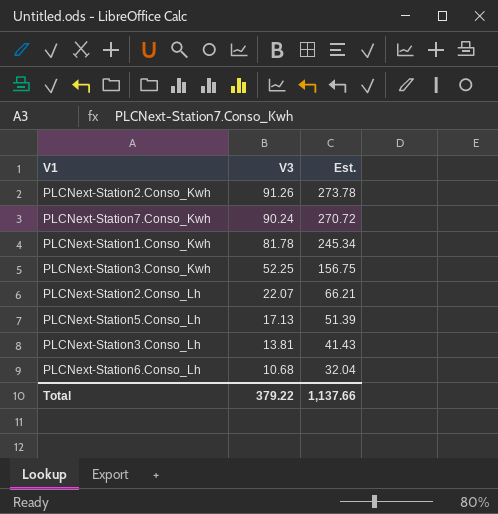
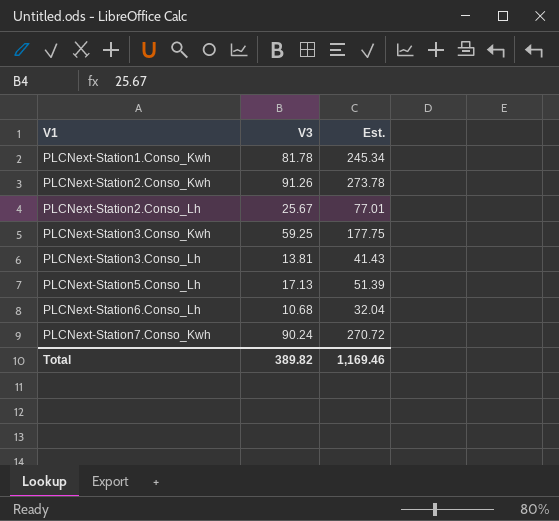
row order: V3 descending -> V1 ascending
PLCNext-Station2.Conso_Lh | V3: 22.07 -> 25.67
PLCNext-Station2.Conso_Lh | Est.: 66.21 -> 77.01
PLCNext-Station3.Conso_Kwh | V3: 52.25 -> 59.25
PLCNext-Station3.Conso_Kwh | Est.: 156.75 -> 177.75
Total | V3: 379.22 -> 389.82
Total | Est.: 1,137.66 -> 1,169.46

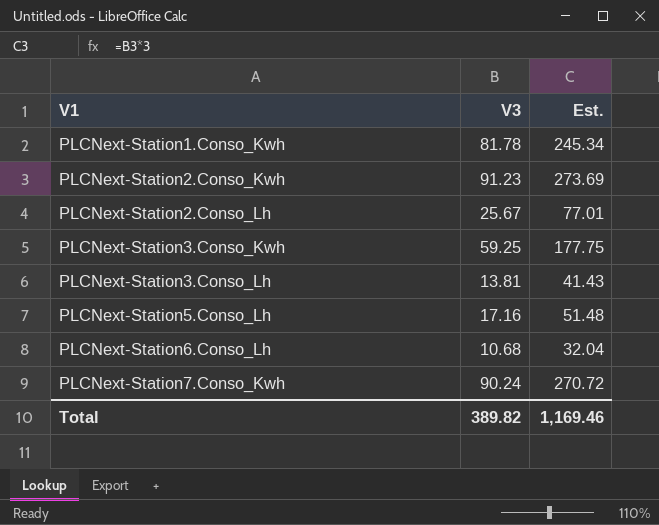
PLCNext-Station2.Conso_Kwh | V3: 91.26 -> 91.23
PLCNext-Station2.Conso_Kwh | Est.: 273.78 -> 273.69
PLCNext-Station5.Conso_Lh | V3: 17.13 -> 17.16
PLCNext-Station5.Conso_Lh | Est.: 51.39 -> 51.48

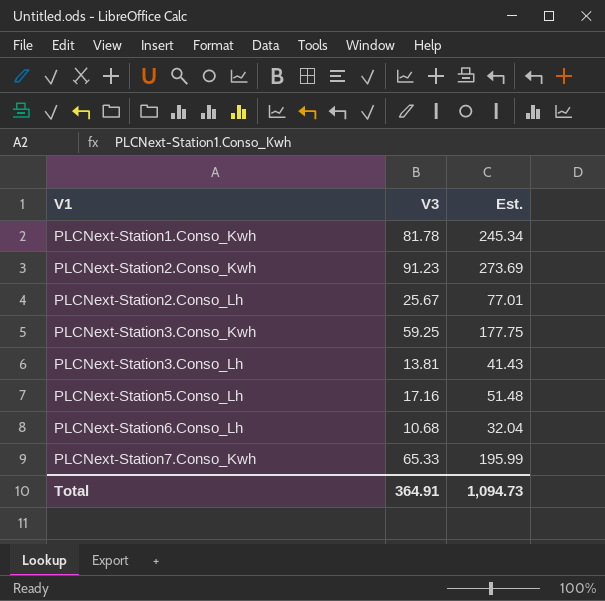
PLCNext-Station7.Conso_Kwh | V3: 90.24 -> 65.33
PLCNext-Station7.Conso_Kwh | Est.: 270.72 -> 195.99
Total | V3: 389.82 -> 364.91
Total | Est.: 1,169.46 -> 1,094.73

